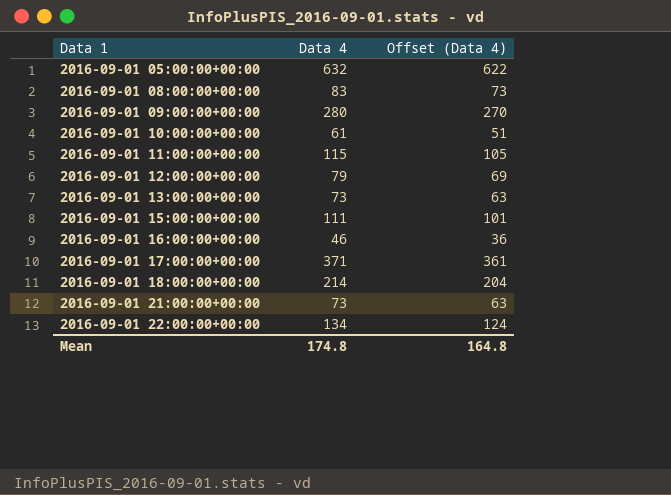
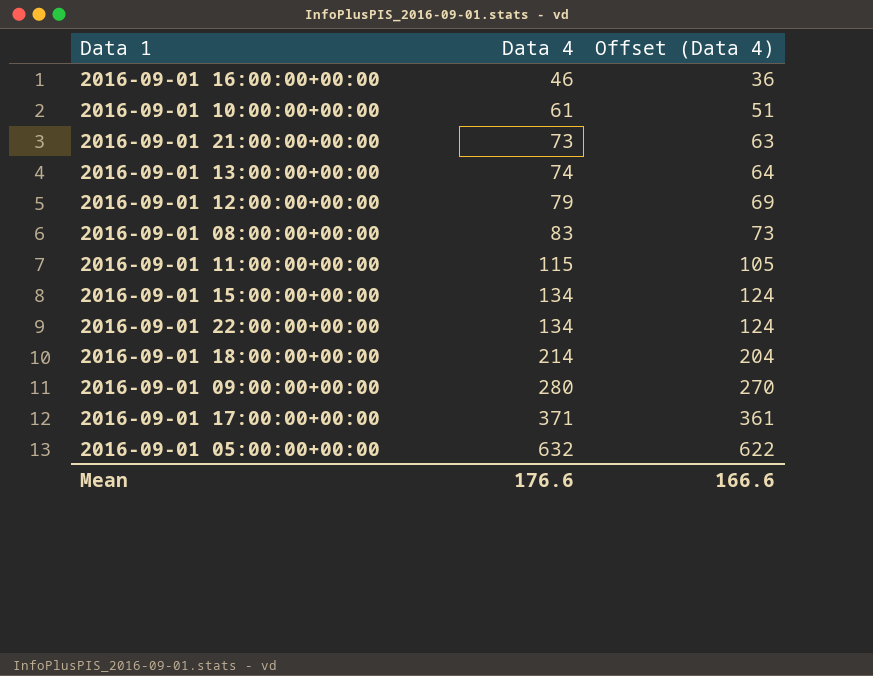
row order: Data 1 ascending -> Data 4 ascending
2016-09-01 13:00:00+00:00 | Data 4: 73 -> 74
2016-09-01 13:00:00+00:00 | Offset (Data 4): 63 -> 64
2016-09-01 15:00:00+00:00 | Data 4: 111 -> 134
2016-09-01 15:00:00+00:00 | Offset (Data 4): 101 -> 124
Mean | Data 4: 174.8 -> 176.6
Mean | Offset (Data 4): 164.8 -> 166.6

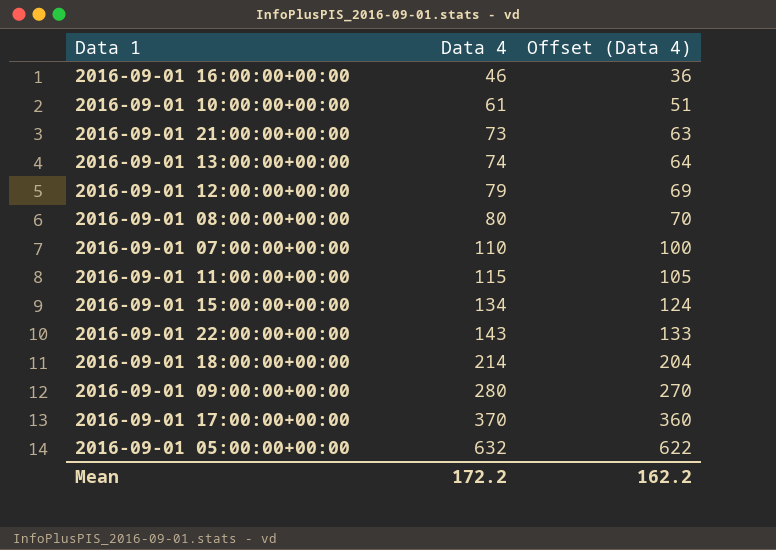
2016-09-01 08:00:00+00:00 | Data 4: 83 -> 80
2016-09-01 08:00:00+00:00 | Offset (Data 4): 73 -> 70
row 2016-09-01 07:00:00+00:00: none -> 110 | 100
2016-09-01 22:00:00+00:00 | Data 4: 134 -> 143
2016-09-01 22:00:00+00:00 | Offset (Data 4): 124 -> 133
2016-09-01 17:00:00+00:00 | Data 4: 371 -> 370
2016-09-01 17:00:00+00:00 | Offset (Data 4): 361 -> 360
Mean | Data 4: 176.6 -> 172.2
Mean | Offset (Data 4): 166.6 -> 162.2

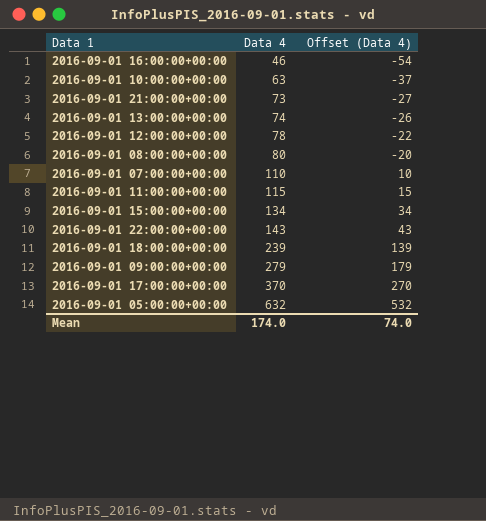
column Offset (Data 4) | formula: [Data 4] - 10 -> [Data 4] - 100
2016-09-01 10:00:00+00:00 | Data 4: 61 -> 63
2016-09-01 12:00:00+00:00 | Data 4: 79 -> 78
2016-09-01 18:00:00+00:00 | Data 4: 214 -> 239
2016-09-01 09:00:00+00:00 | Data 4: 280 -> 279
Mean | Data 4: 172.2 -> 174.0
Mean | Offset (Data 4): 162.2 -> 74.0

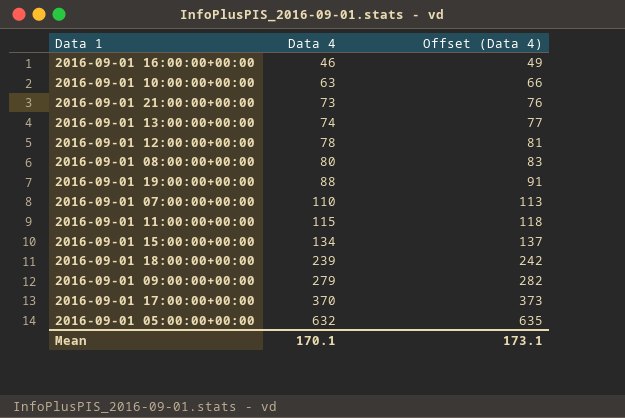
column Offset (Data 4) | formula: [Data 4] - 100 -> [Data 4] + 3
row 2016-09-01 22:00:00+00:00: 143 | 43 -> none
row 2016-09-01 19:00:00+00:00: none -> 88 | 91
Mean | Data 4: 174.0 -> 170.1
Mean | Offset (Data 4): 74.0 -> 173.1

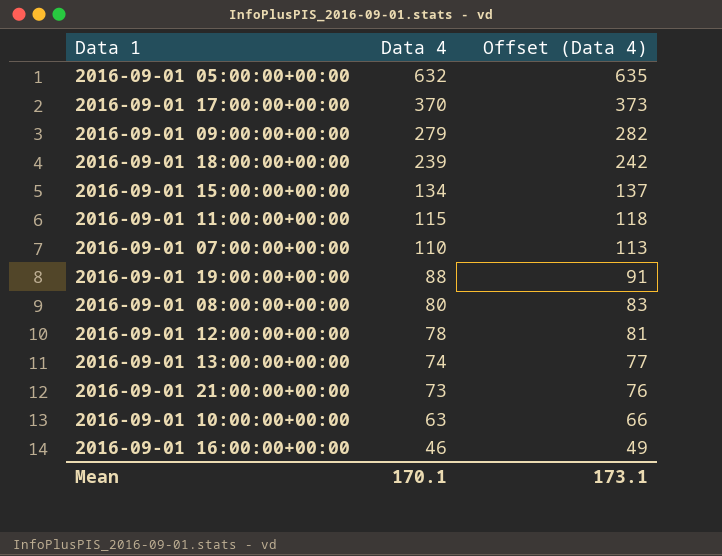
row order: Data 4 ascending -> Data 4 descending

